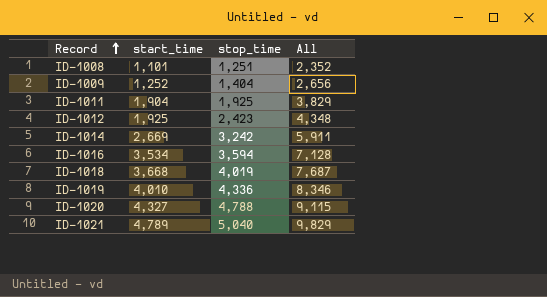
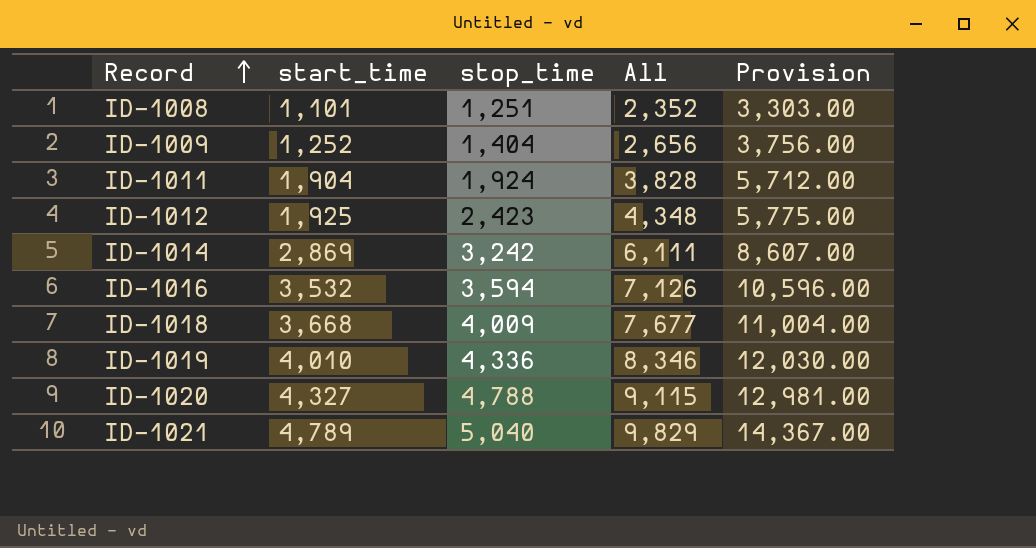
column Provision | formula: none -> [start_time] * 3
ID-1011 | stop_time: 1,925 -> 1,924
ID-1011 | All: 3,829 -> 3,828
ID-1014 | start_time: 2,669 -> 2,869
ID-1014 | All: 5,911 -> 6,111
ID-1016 | start_time: 3,534 -> 3,532
ID-1016 | All: 7,128 -> 7,126
ID-1018 | stop_time: 4,019 -> 4,009
ID-1018 | All: 7,687 -> 7,677

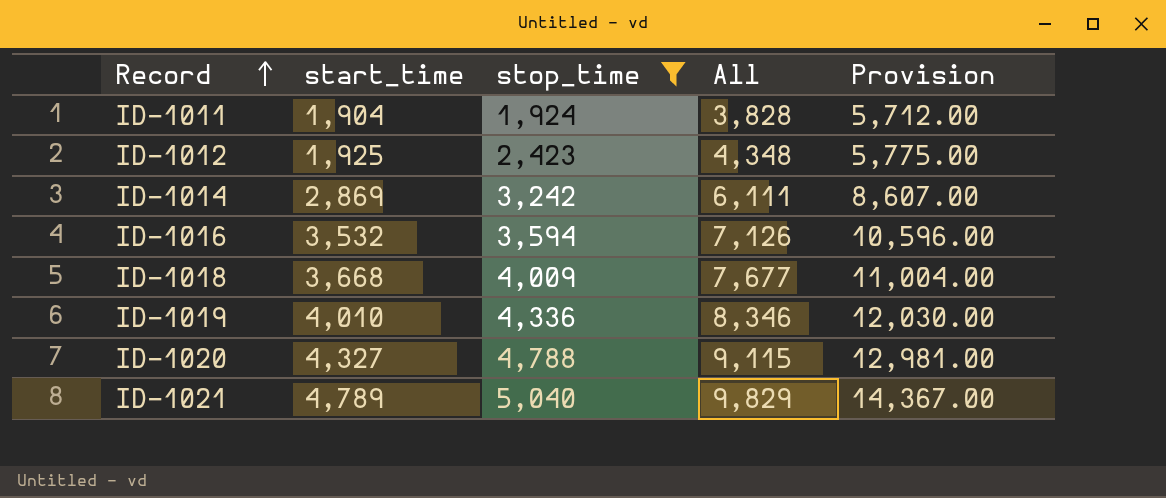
filter: none -> stop_time >= 1,924

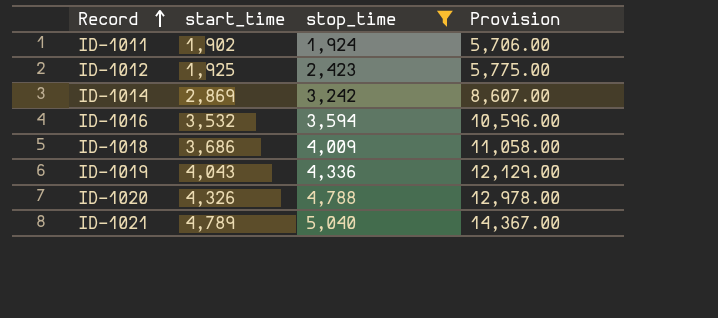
column All | formula: [start_time] + [stop_time] -> none
ID-1011 | start_time: 1,904 -> 1,902
ID-1011 | Provision: 5,712.00 -> 5,706.00
ID-1018 | start_time: 3,668 -> 3,686
ID-1018 | Provision: 11,004.00 -> 11,058.00
ID-1019 | start_time: 4,010 -> 4,043
ID-1019 | Provision: 12,030.00 -> 12,129.00
ID-1020 | start_time: 4,327 -> 4,326
ID-1020 | Provision: 12,981.00 -> 12,978.00

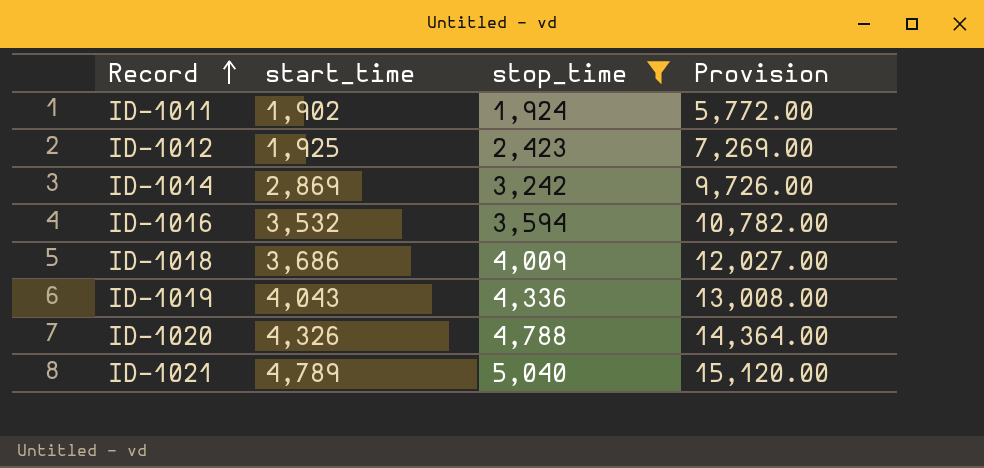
column Provision | formula: [start_time] * 3 -> [stop_time] * 3

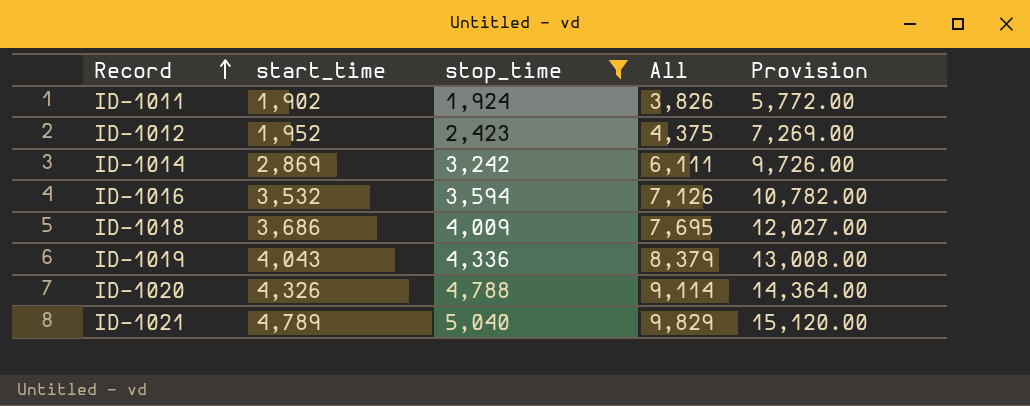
column All | formula: none -> [start_time] + [stop_time]
ID-1012 | start_time: 1,925 -> 1,952

